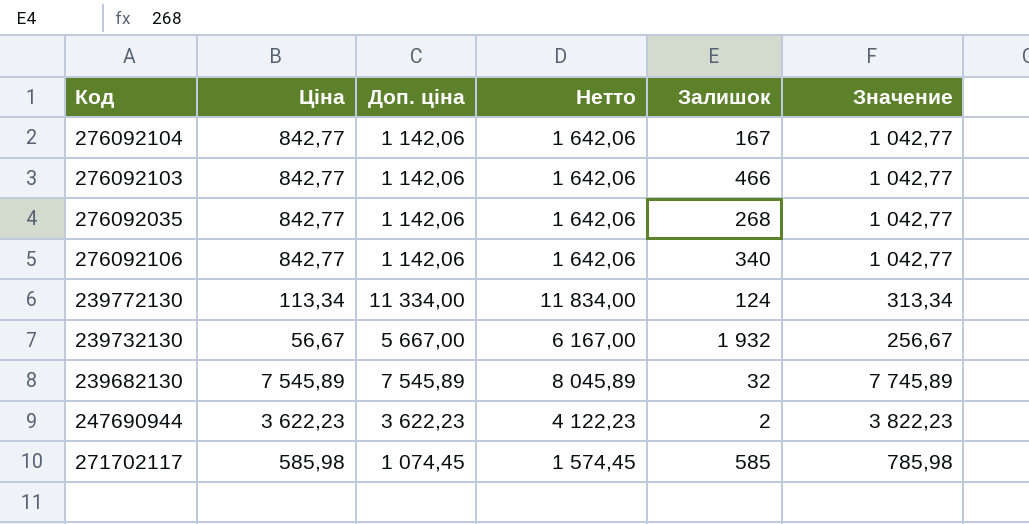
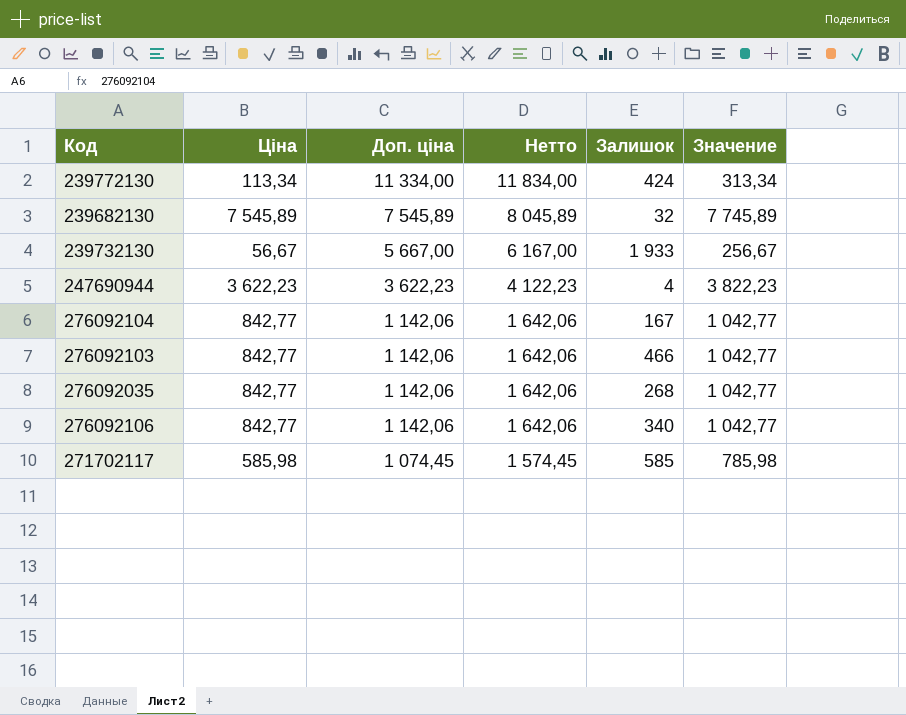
row order: none -> Доп. ціна descending
239772130 | Залишок: 124 -> 424
239732130 | Залишок: 1 932 -> 1 933
247690944 | Залишок: 2 -> 4

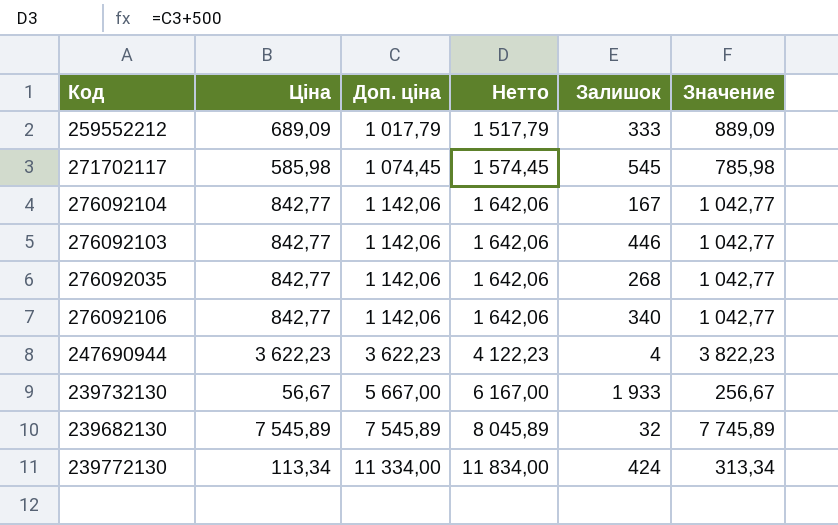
row order: Доп. ціна descending -> Доп. ціна ascending
row 259552212: none -> 689,09 | 1 017,79 | 1 517,79 | 333 | 889,09
271702117 | Залишок: 585 -> 545
276092103 | Залишок: 466 -> 446

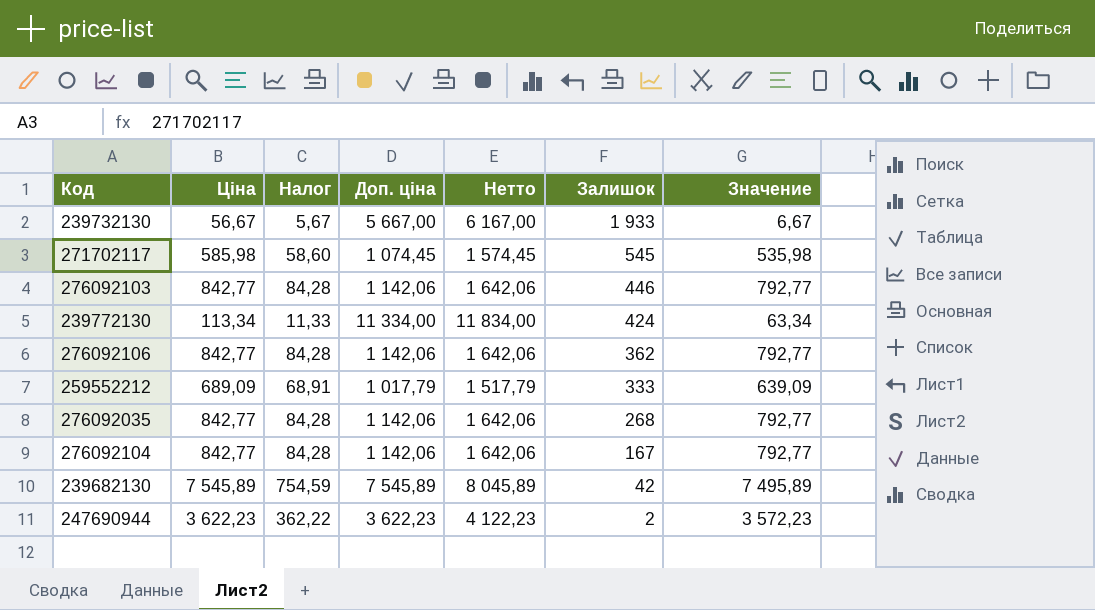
row order: Доп. ціна ascending -> Залишок descending
column Налог | formula: none -> [Ціна] * 0,1
column Значение | formula: [Ціна] + 200 -> [Ціна] - 50
276092106 | Залишок: 340 -> 362
239682130 | Залишок: 32 -> 42
247690944 | Залишок: 4 -> 2

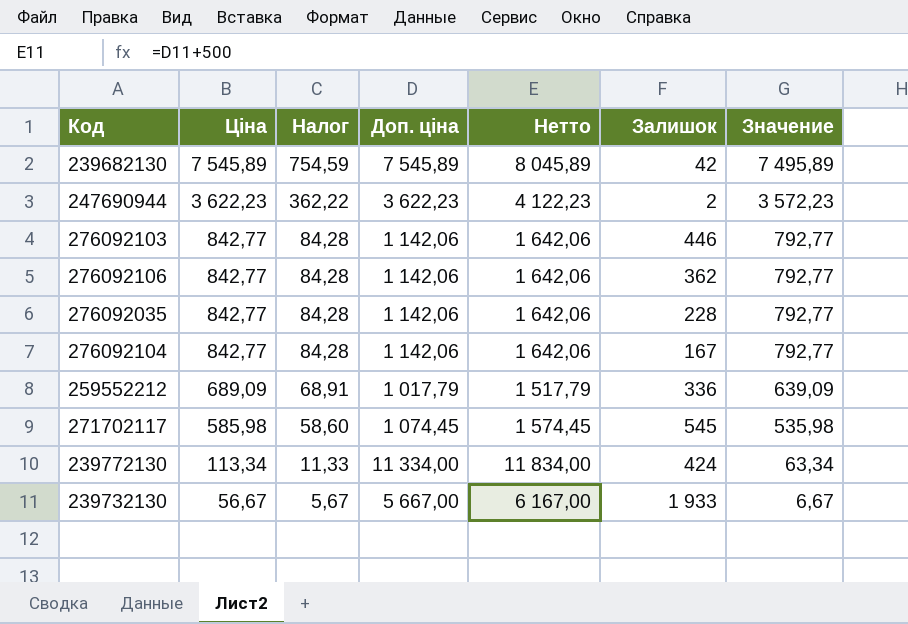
row order: Залишок descending -> Ціна descending
276092035 | Залишок: 268 -> 228
259552212 | Залишок: 333 -> 336

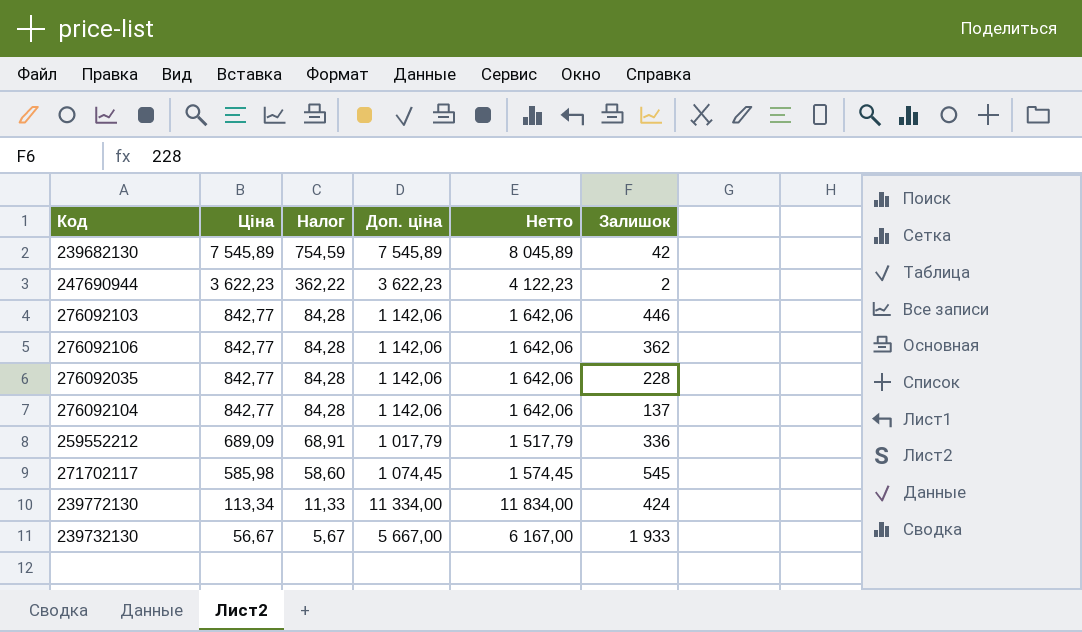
column Значение | formula: [Ціна] - 50 -> none
276092104 | Залишок: 167 -> 137

